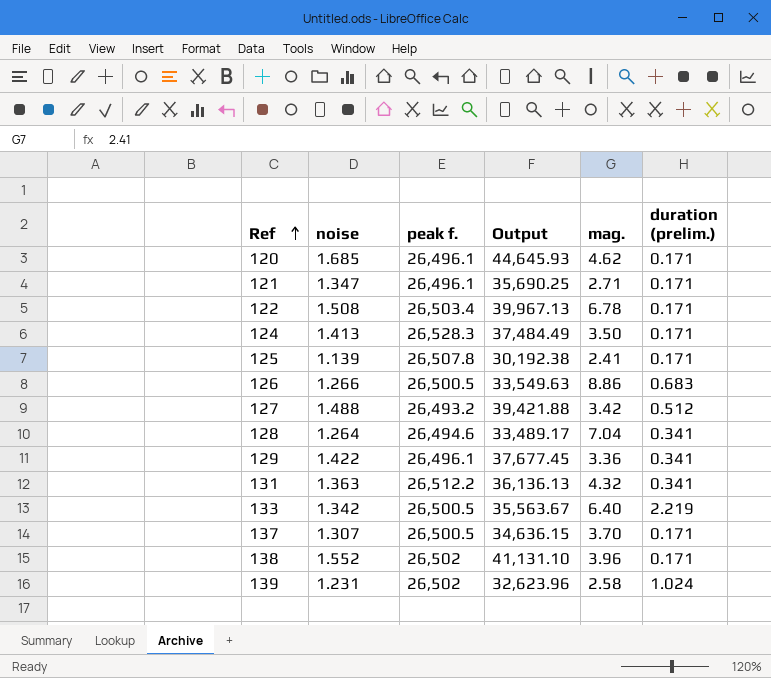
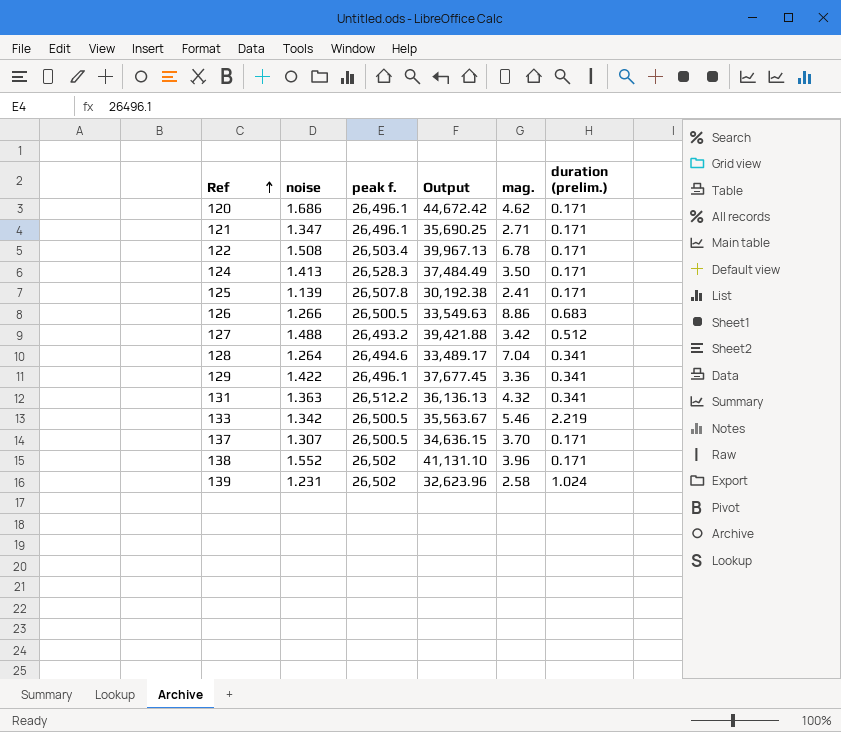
120 | noise: 1.685 -> 1.686
120 | Output: 44,645.93 -> 44,672.42
133 | mag.: 6.40 -> 5.46

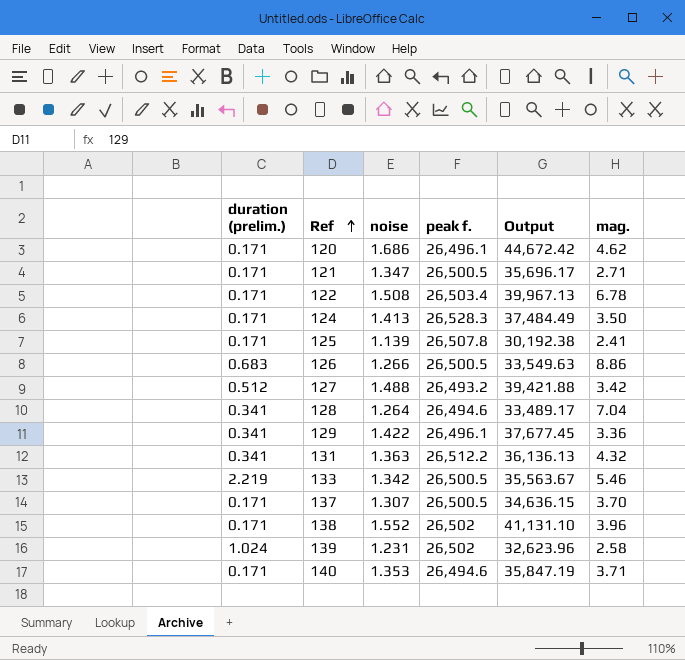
column duration (prelim.) | position: 6 -> 1
121 | peak f.: 26,496.1 -> 26,500.5
121 | Output: 35,690.25 -> 35,696.17
row 140: none -> 0.171 | 1.353 | 26,494.6 | 35,847.19 | 3.71

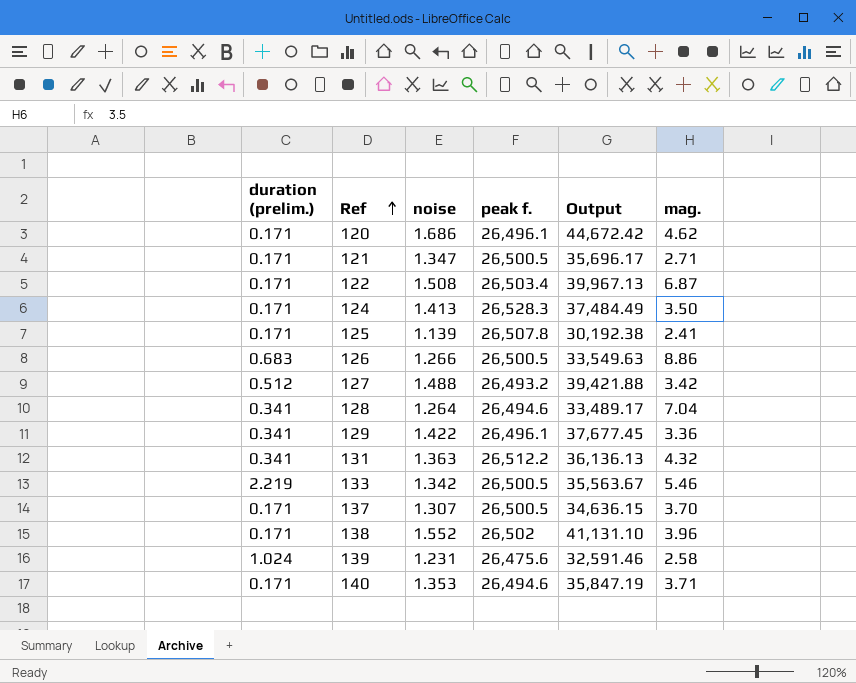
122 | mag.: 6.78 -> 6.87
139 | peak f.: 26,502 -> 26,475.6
139 | Output: 32,623.96 -> 32,591.46

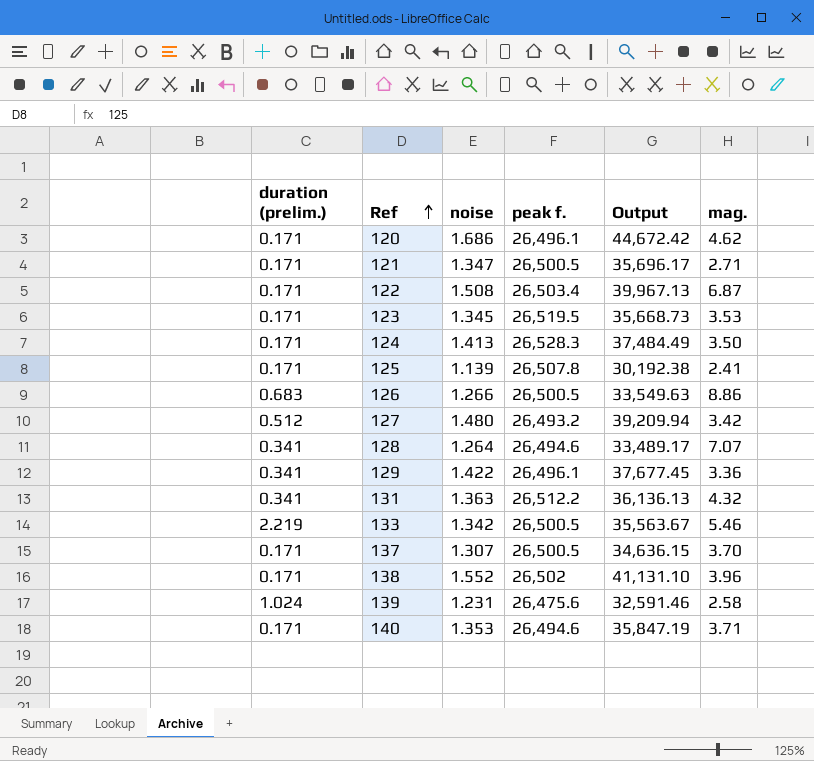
row 123: none -> 0.171 | 1.345 | 26,519.5 | 35,668.73 | 3.53
127 | noise: 1.488 -> 1.480
127 | Output: 39,421.88 -> 39,209.94
128 | mag.: 7.04 -> 7.07

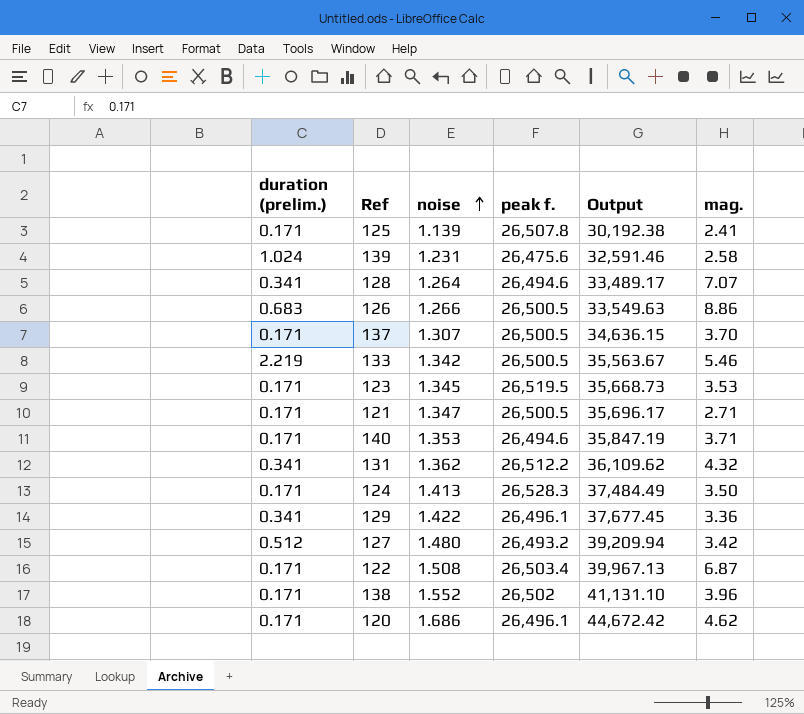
row order: Ref ascending -> noise ascending
131 | noise: 1.363 -> 1.362
131 | Output: 36,136.13 -> 36,109.62

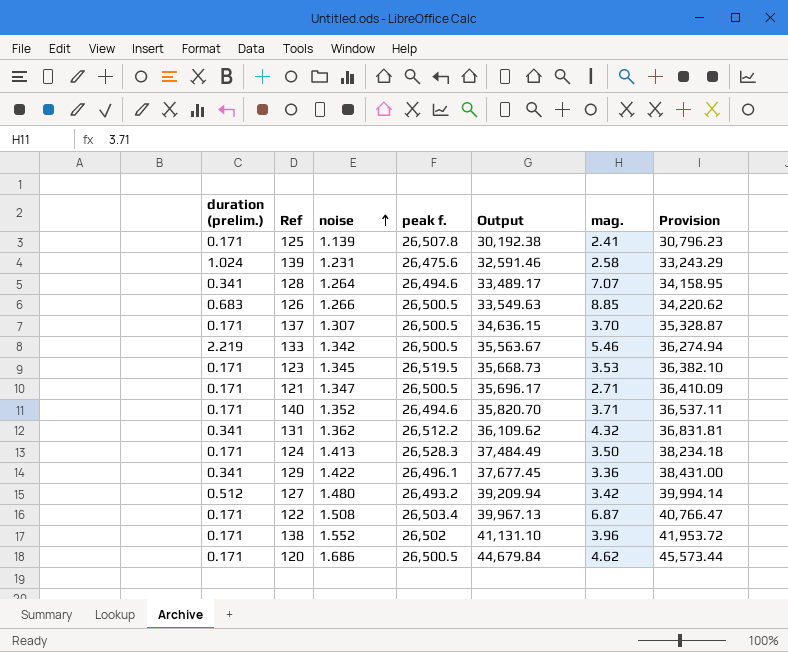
column Provision | formula: none -> [Output] * 1.02
126 | mag.: 8.86 -> 8.85
140 | noise: 1.353 -> 1.352
140 | Output: 35,847.19 -> 35,820.70
120 | peak f.: 26,496.1 -> 26,500.5
120 | Output: 44,672.42 -> 44,679.84

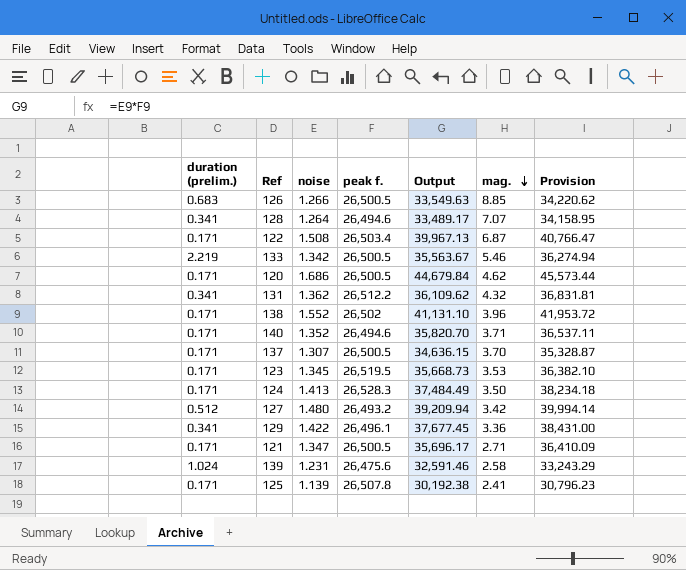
row order: noise ascending -> mag. descending

